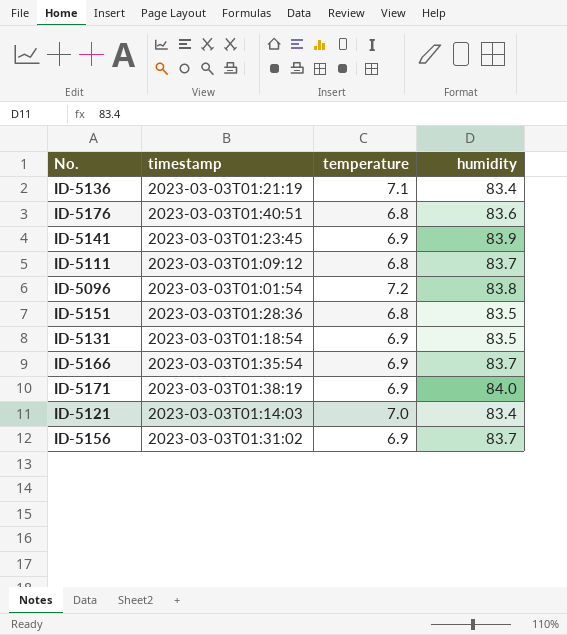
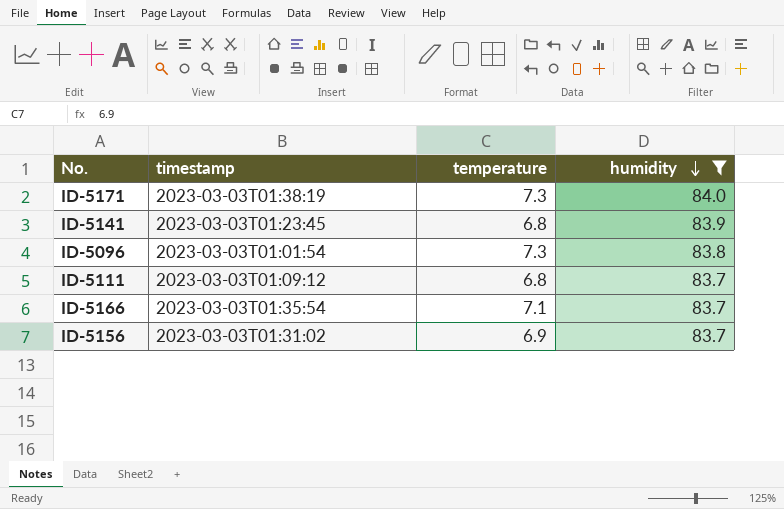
filter: none -> humidity >= 83.7
row order: none -> humidity descending
ID-5171 | temperature: 6.9 -> 7.3
ID-5141 | temperature: 6.9 -> 6.8
ID-5096 | temperature: 7.2 -> 7.3
ID-5166 | temperature: 6.9 -> 7.1

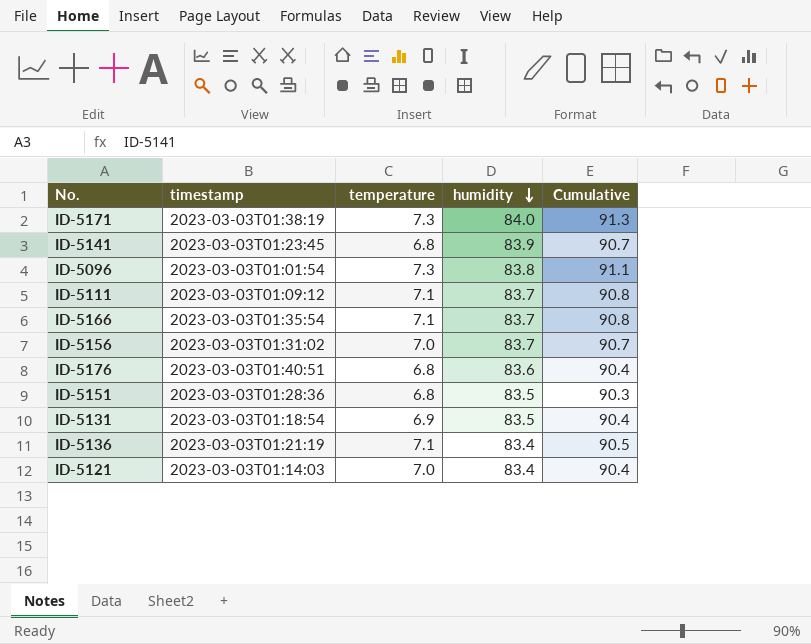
filter: humidity >= 83.7 -> none
column Cumulative | formula: none -> [temperature] + [humidity]
ID-5111 | temperature: 6.8 -> 7.1
ID-5156 | temperature: 6.9 -> 7.0

